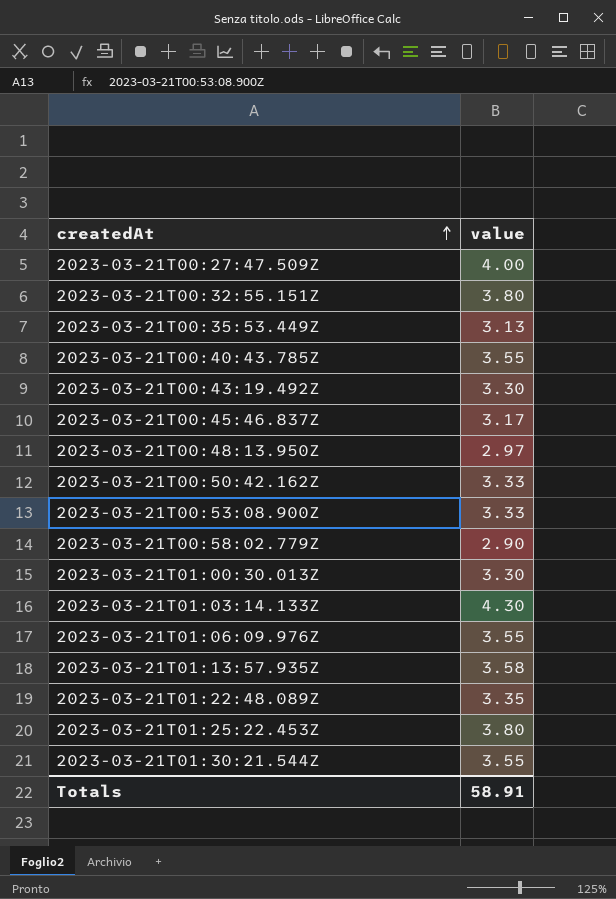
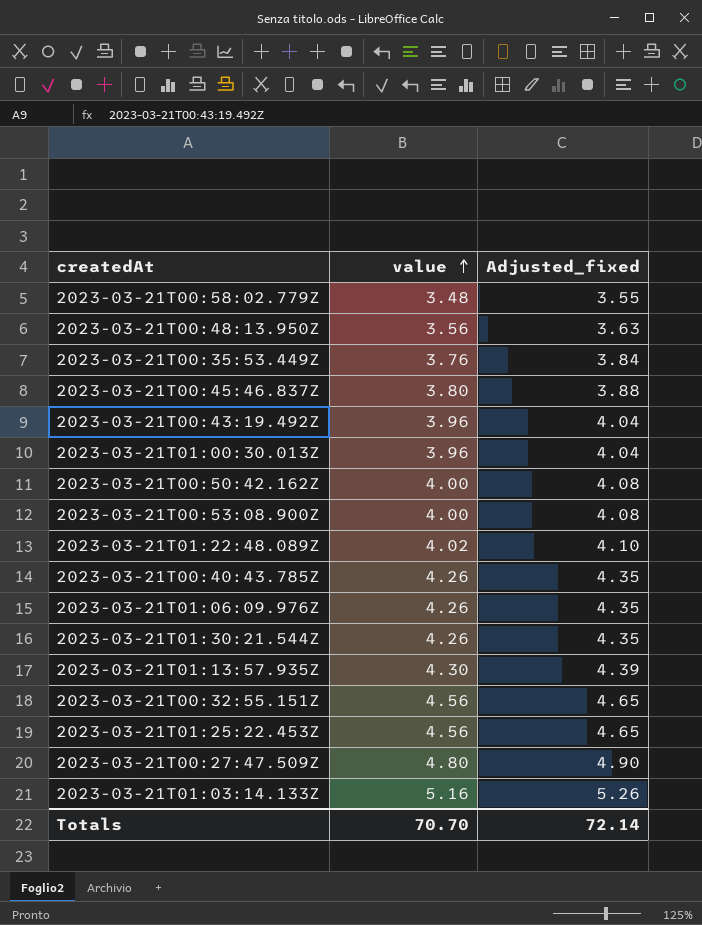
row order: createdAt ascending -> value ascending
column Adjusted_fixed | formula: none -> [value] * 1.02
2023-03-21T00:58:02.779Z | value: 2.90 -> 3.48
2023-03-21T00:48:13.950Z | value: 2.97 -> 3.56
2023-03-21T00:35:53.449Z | value: 3.13 -> 3.76
2023-03-21T00:45:46.837Z | value: 3.17 -> 3.80
2023-03-21T00:43:19.492Z | value: 3.30 -> 3.96
2023-03-21T01:00:30.013Z | value: 3.30 -> 3.96
2023-03-21T00:50:42.162Z | value: 3.33 -> 4.00
2023-03-21T00:53:08.900Z | value: 3.33 -> 4.00
2023-03-21T01:22:48.089Z | value: 3.35 -> 4.02
2023-03-21T00:40:43.785Z | value: 3.55 -> 4.26
2023-03-21T01:06:09.976Z | value: 3.55 -> 4.26
2023-03-21T01:30:21.544Z | value: 3.55 -> 4.26
2023-03-21T01:13:57.935Z | value: 3.58 -> 4.30
2023-03-21T00:32:55.151Z | value: 3.80 -> 4.56
2023-03-21T01:25:22.453Z | value: 3.80 -> 4.56
2023-03-21T00:27:47.509Z | value: 4.00 -> 4.80
2023-03-21T01:03:14.133Z | value: 4.30 -> 5.16
Totals | value: 58.91 -> 70.70

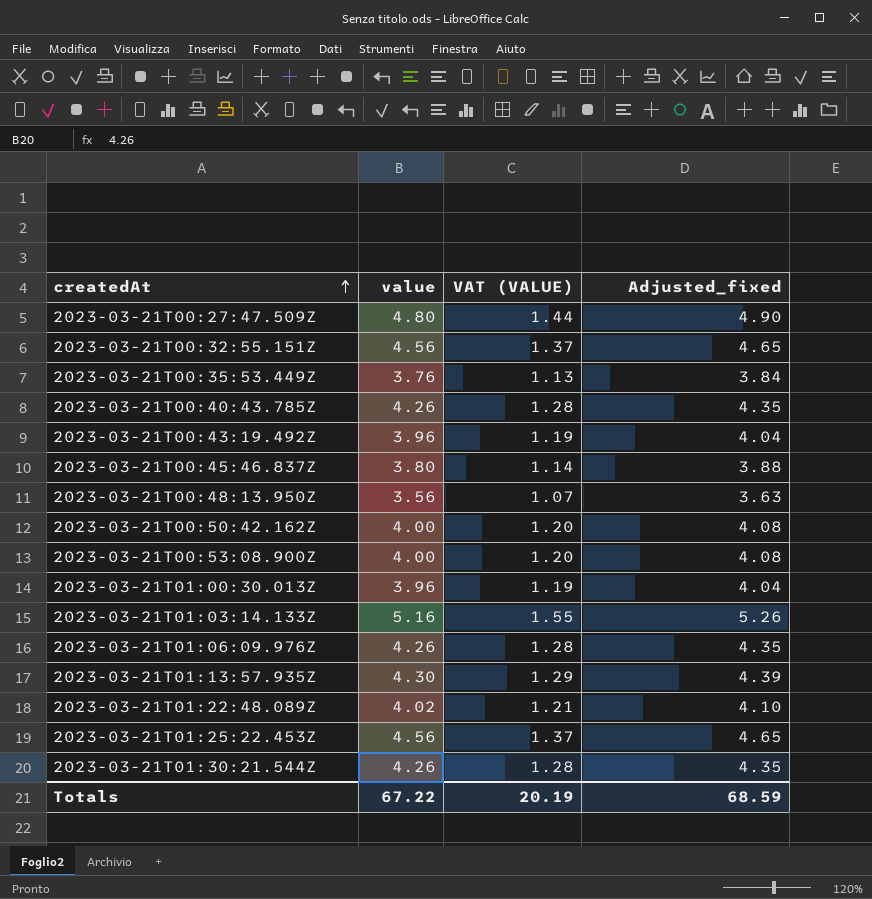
row order: value ascending -> createdAt ascending
column VAT (VALUE) | formula: none -> [value] * 0.3
row 2023-03-21T00:58:02.779Z: 3.48 | 3.55 -> none
Totals | value: 70.70 -> 67.22
Totals | Adjusted_fixed: 72.14 -> 68.59

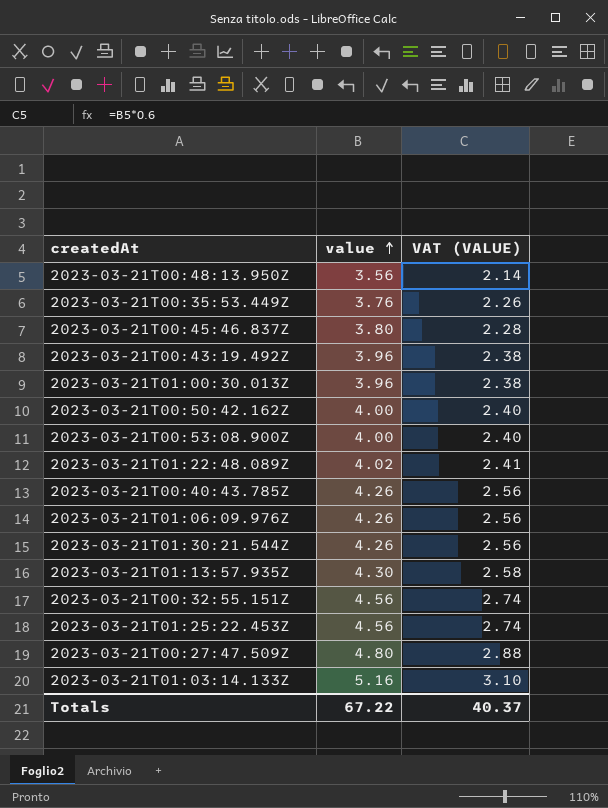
row order: createdAt ascending -> value ascending
column Adjusted_fixed | formula: [value] * 1.02 -> none
column VAT (VALUE) | formula: [value] * 0.3 -> [value] * 0.6
Totals | VAT (VALUE): 20.19 -> 40.37

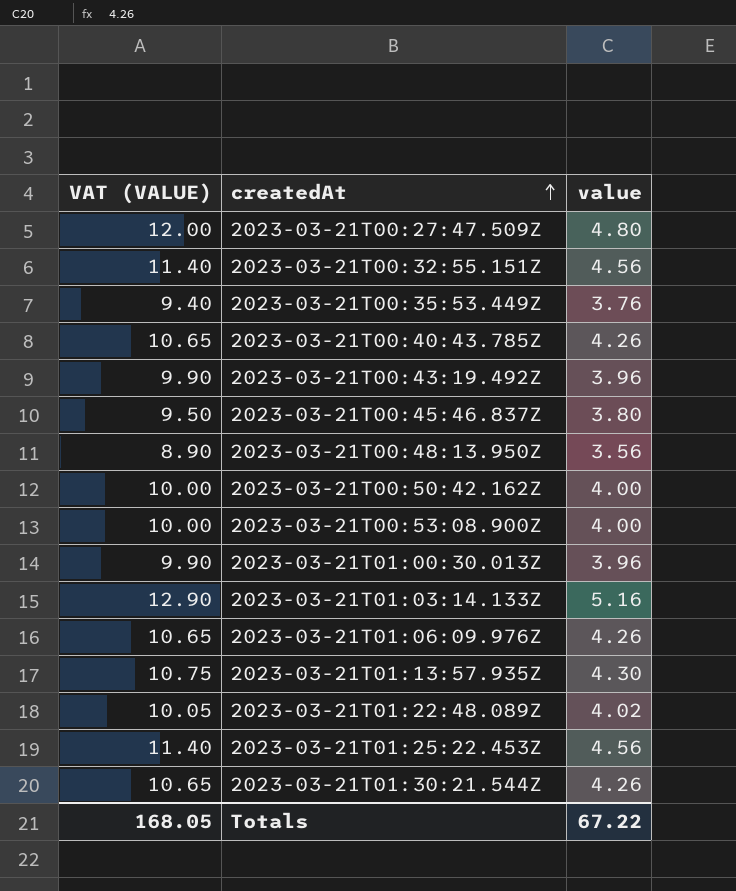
row order: value ascending -> createdAt ascending
column VAT (VALUE) | formula: [value] * 0.6 -> [value] * 2.5
column VAT (VALUE) | position: 3 -> 1
Totals | VAT (VALUE): 40.37 -> 168.05

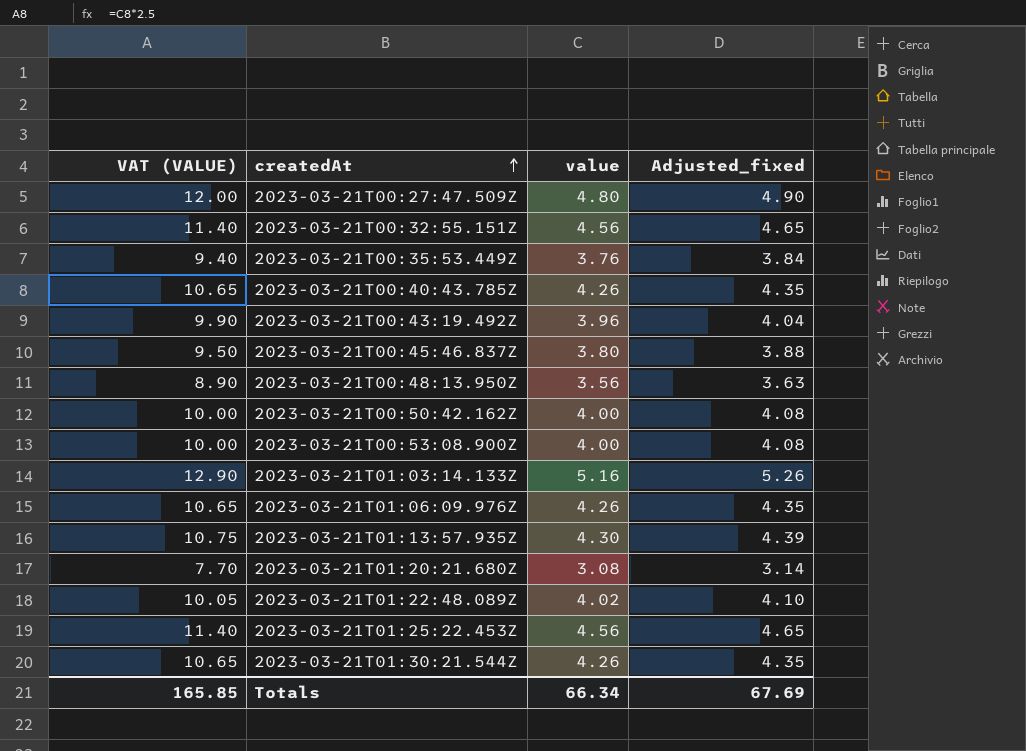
column Adjusted_fixed | formula: none -> [value] * 1.02
row 2023-03-21T01:00:30.013Z: 9.90 | 3.96 -> none
row 2023-03-21T01:20:21.680Z: none -> 7.70 | 3.08 | 3.14
Totals | VAT (VALUE): 168.05 -> 165.85
Totals | value: 67.22 -> 66.34

